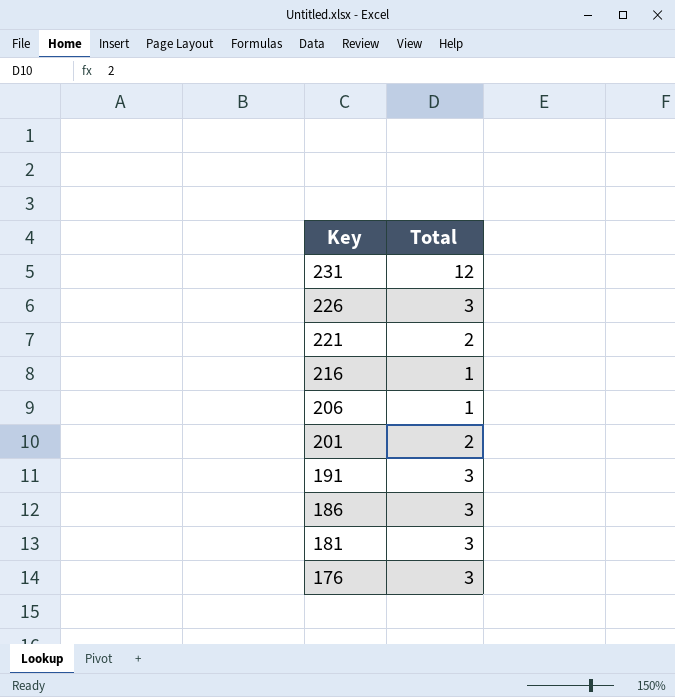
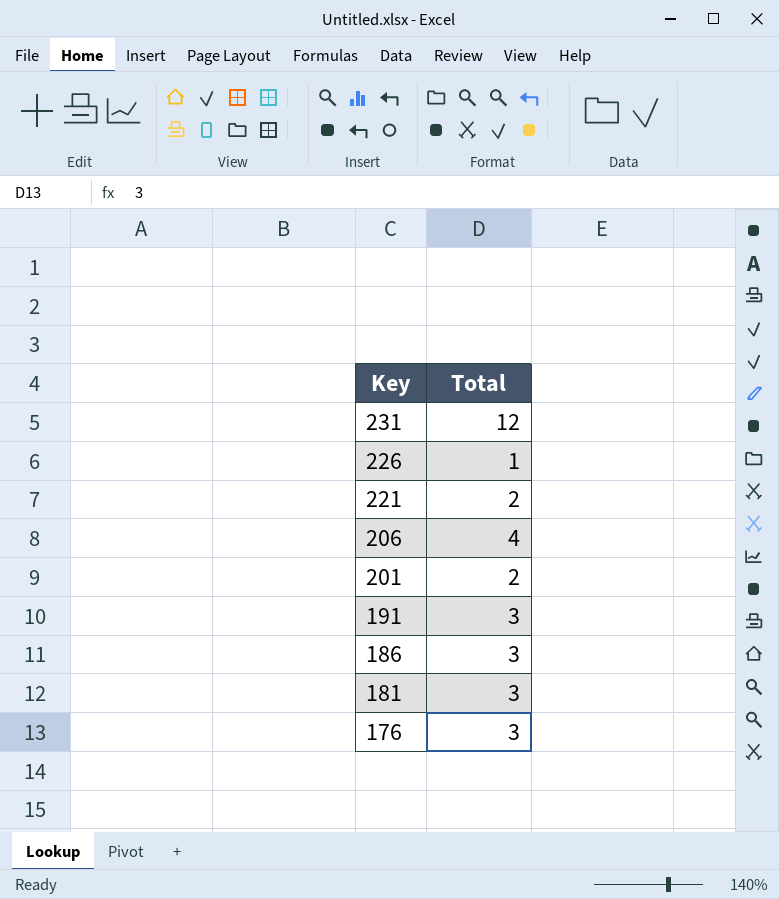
row 216: 1 -> none
226 | Total: 3 -> 1
206 | Total: 1 -> 4

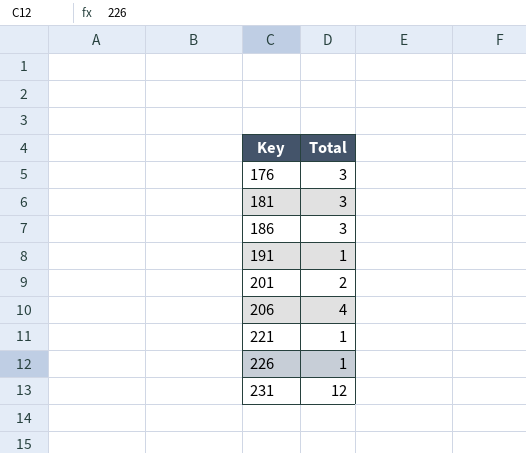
row order: Key descending -> Key ascending
191 | Total: 3 -> 1
221 | Total: 2 -> 1

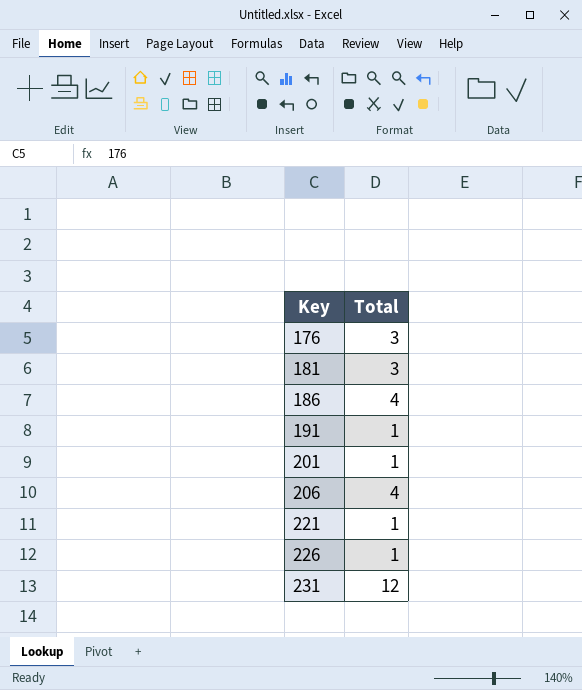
186 | Total: 3 -> 4
201 | Total: 2 -> 1

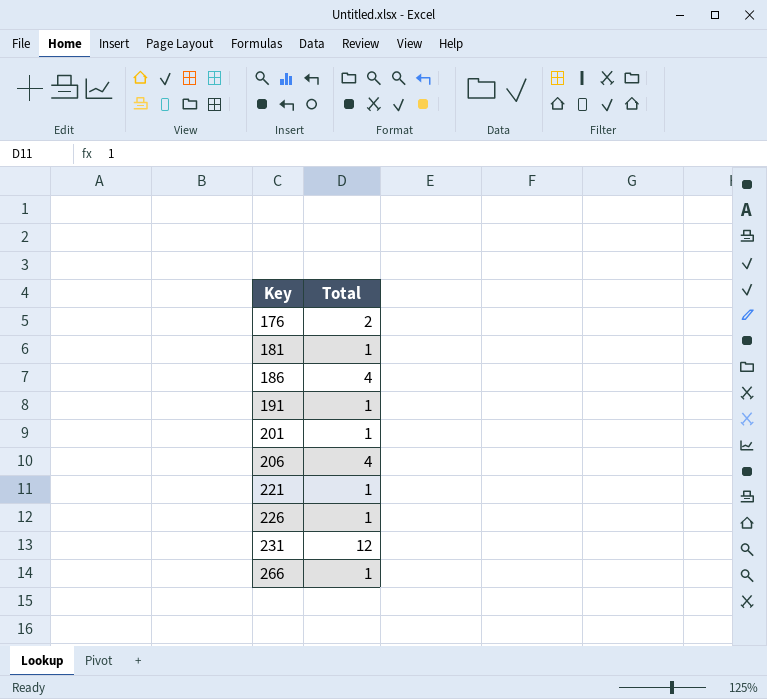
176 | Total: 3 -> 2
181 | Total: 3 -> 1
row 266: none -> 1

